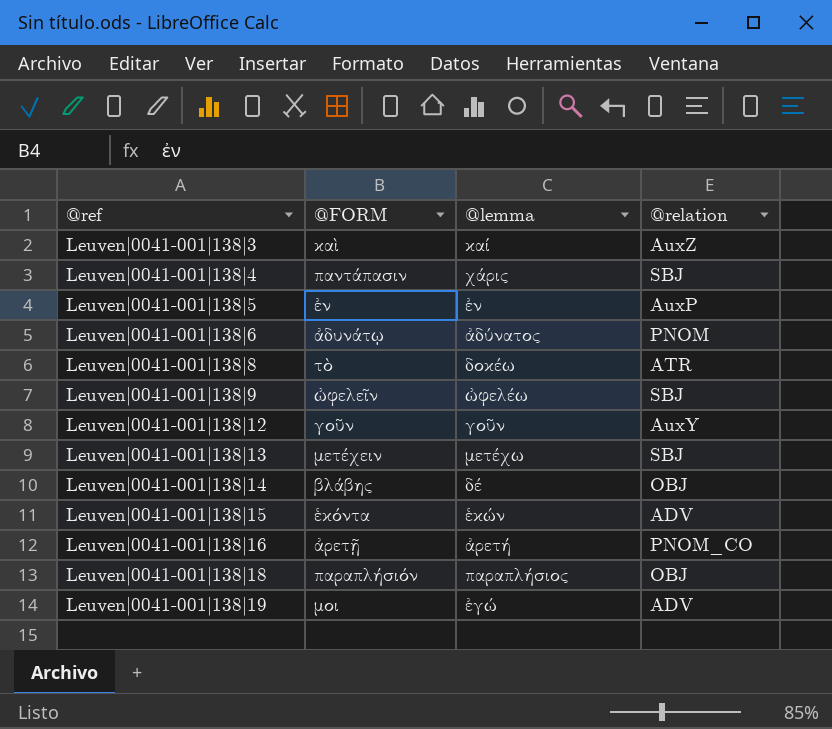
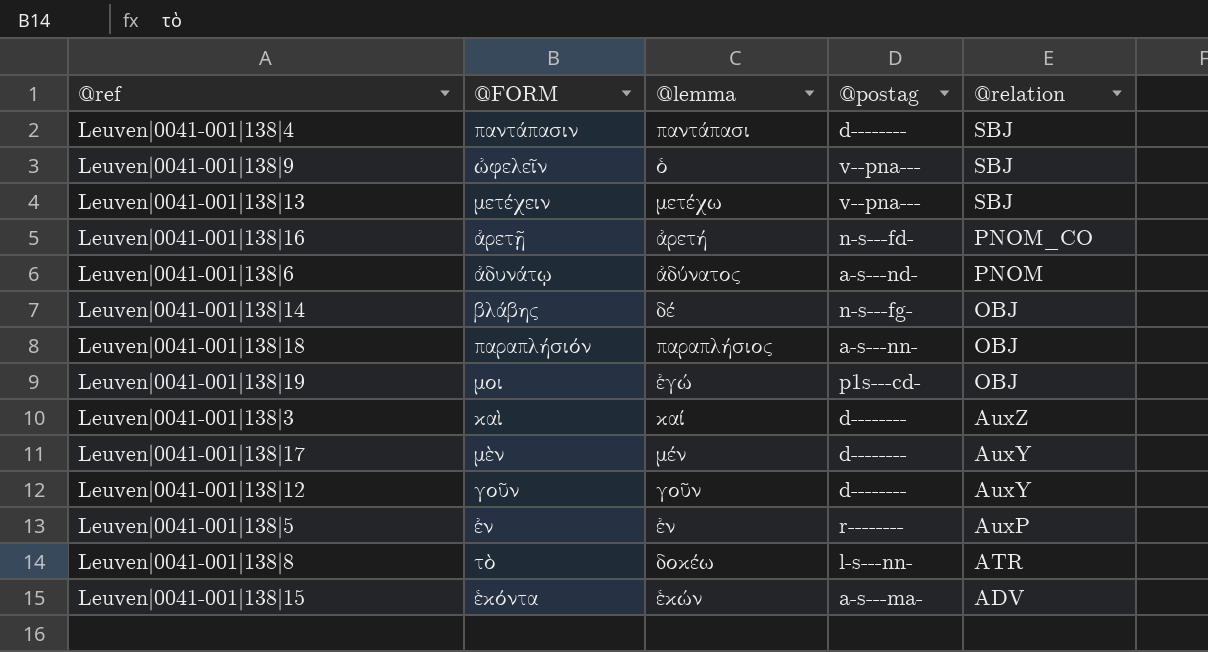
row order: @ref ascending -> @relation descending
column @postag | position: none -> 4
Leuven|0041-001|138|4 | @lemma: χάρις -> παντάπασι
Leuven|0041-001|138|9 | @lemma: ὠφελέω -> ὁ
Leuven|0041-001|138|19 | @relation: ADV -> OBJ
row Leuven|0041-001|138|17: none -> μὲν | μέν | d-------- | AuxY

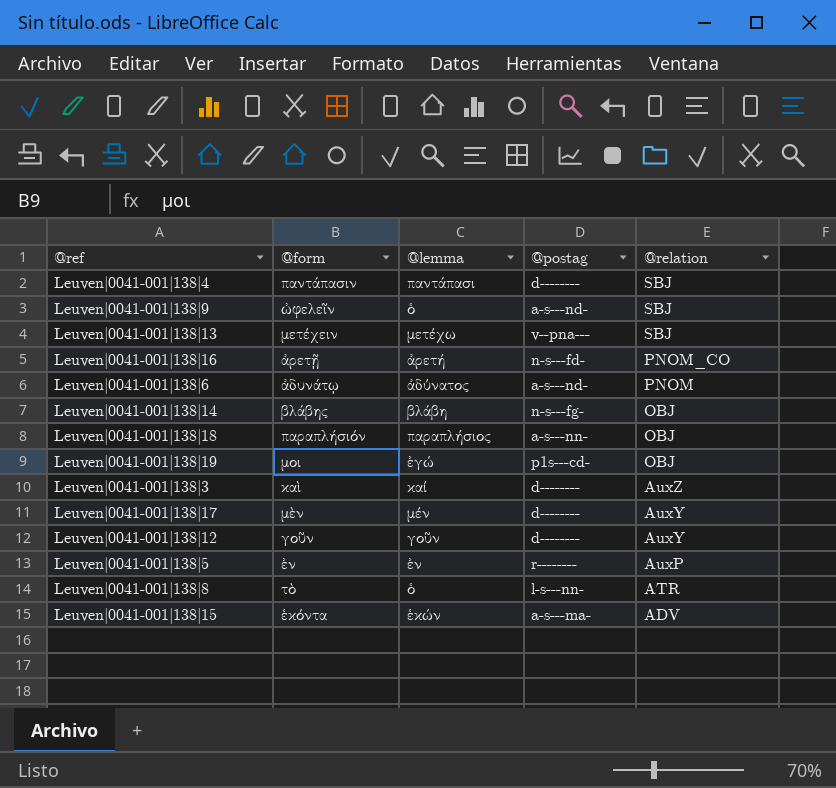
column name: @FORM -> @form
Leuven|0041-001|138|9 | @postag: v--pna--- -> a-s---nd-
Leuven|0041-001|138|14 | @lemma: δέ -> βλάβη
Leuven|0041-001|138|8 | @lemma: δοκέω -> ὁ

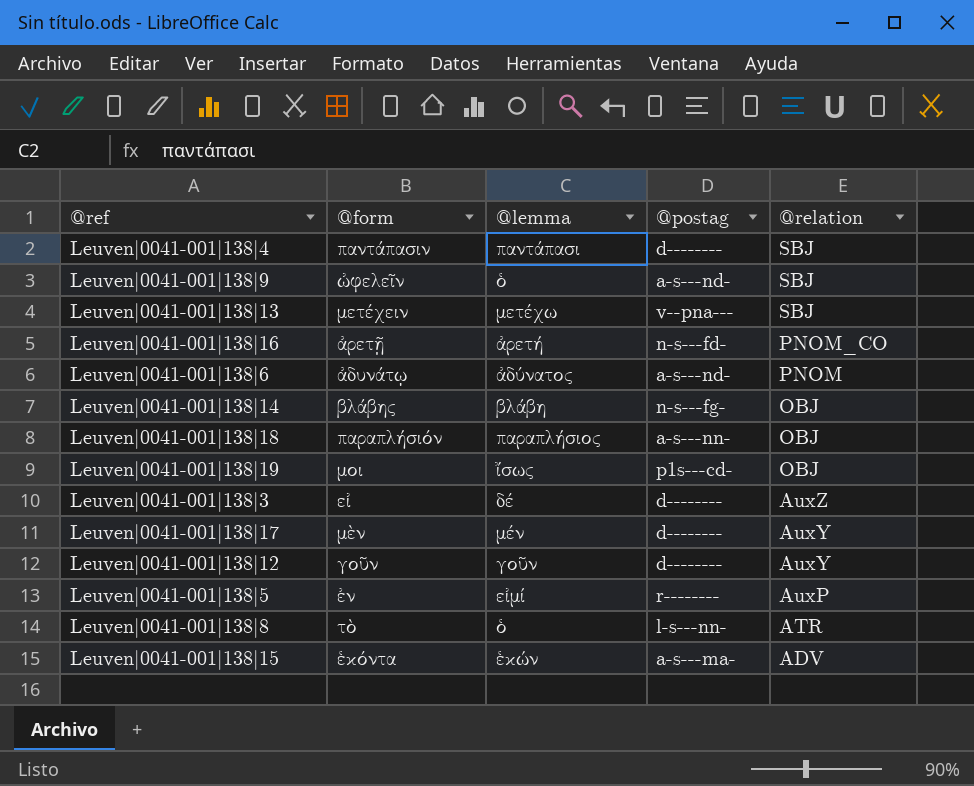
Leuven|0041-001|138|19 | @lemma: ἐγώ -> ἴσως
Leuven|0041-001|138|3 | @form: καὶ -> εἰ
Leuven|0041-001|138|3 | @lemma: καί -> δέ
Leuven|0041-001|138|5 | @lemma: ἐν -> εἰμί

